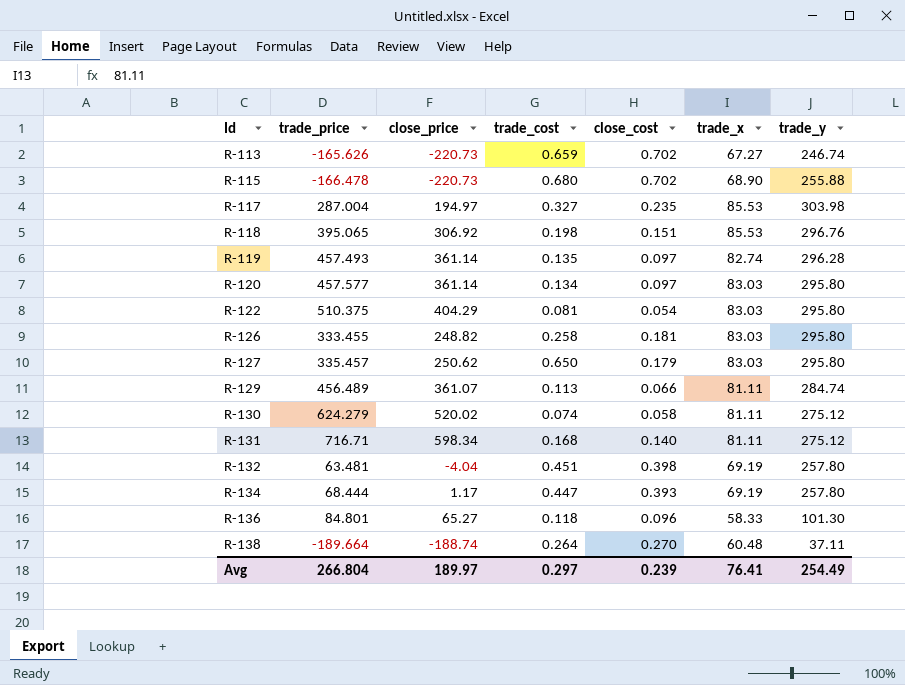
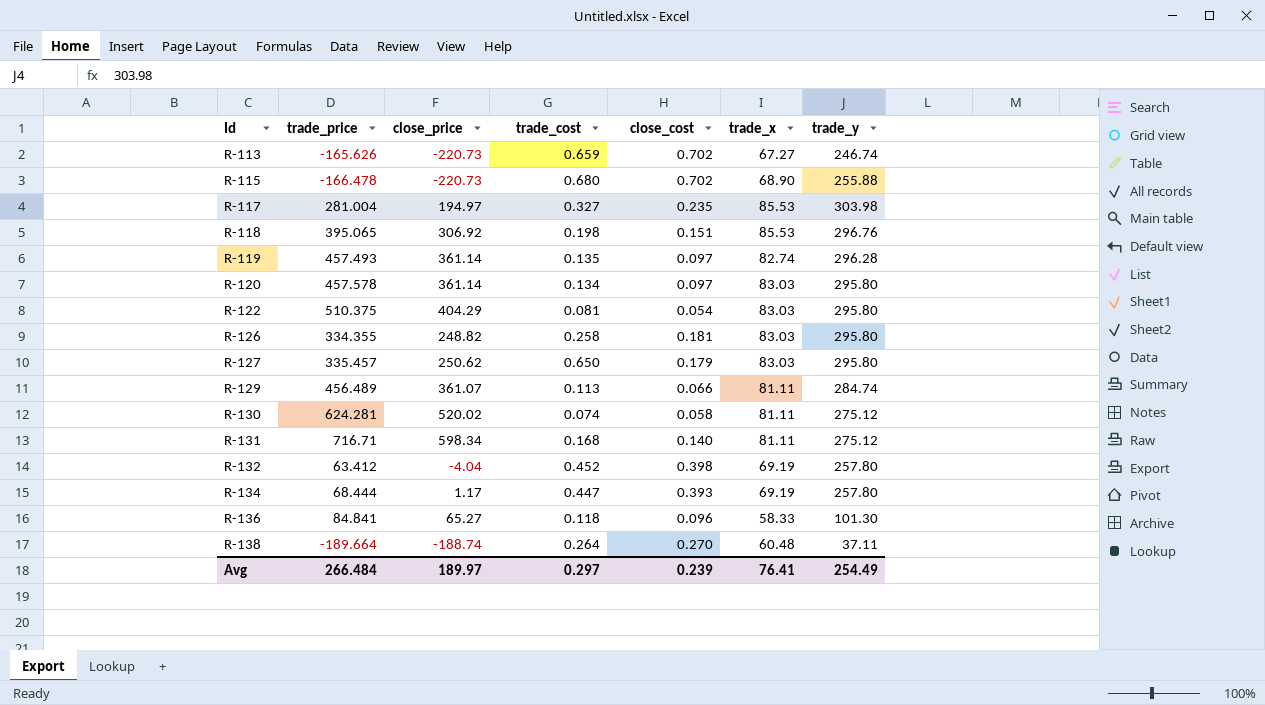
R-117 | trade_price: 287.004 -> 281.004
R-120 | trade_price: 457.577 -> 457.578
R-126 | trade_price: 333.455 -> 334.355
R-130 | trade_price: 624.279 -> 624.281
R-132 | trade_price: 63.481 -> 63.412
R-132 | trade_cost: 0.451 -> 0.452
R-136 | trade_price: 84.801 -> 84.841
Avg | trade_price: 266.804 -> 266.484

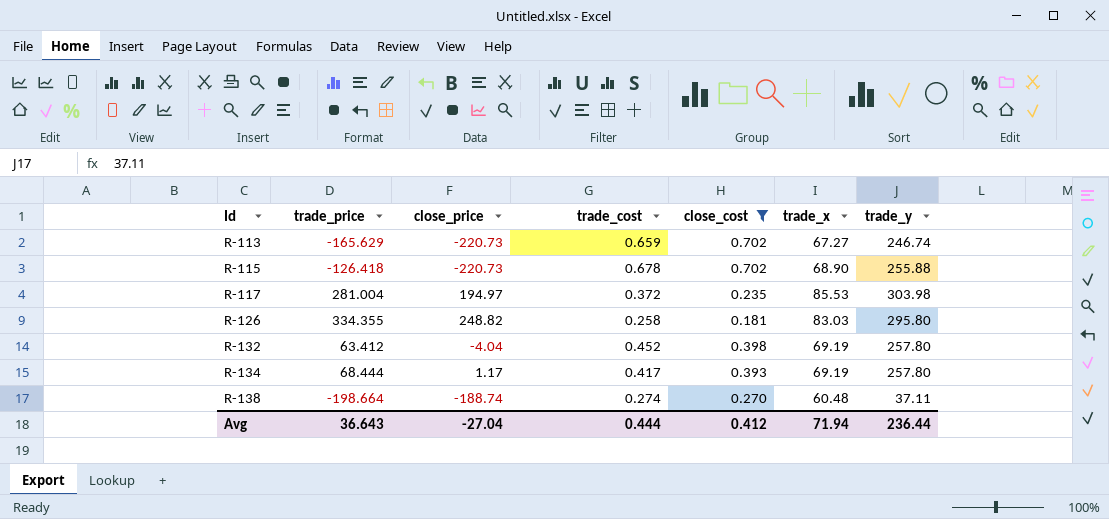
filter: none -> close_cost >= 0.181
R-113 | trade_price: -165.626 -> -165.629
R-115 | trade_price: -166.478 -> -126.418
R-115 | trade_cost: 0.680 -> 0.678
R-117 | trade_cost: 0.327 -> 0.372
R-134 | trade_cost: 0.447 -> 0.417
R-138 | trade_price: -189.664 -> -198.664
R-138 | trade_cost: 0.264 -> 0.274
Avg | trade_price: 266.484 -> 36.643
Avg | close_price: 189.97 -> -27.04
Avg | trade_cost: 0.297 -> 0.444
Avg | close_cost: 0.239 -> 0.412
Avg | trade_x: 76.41 -> 71.94
Avg | trade_y: 254.49 -> 236.44

